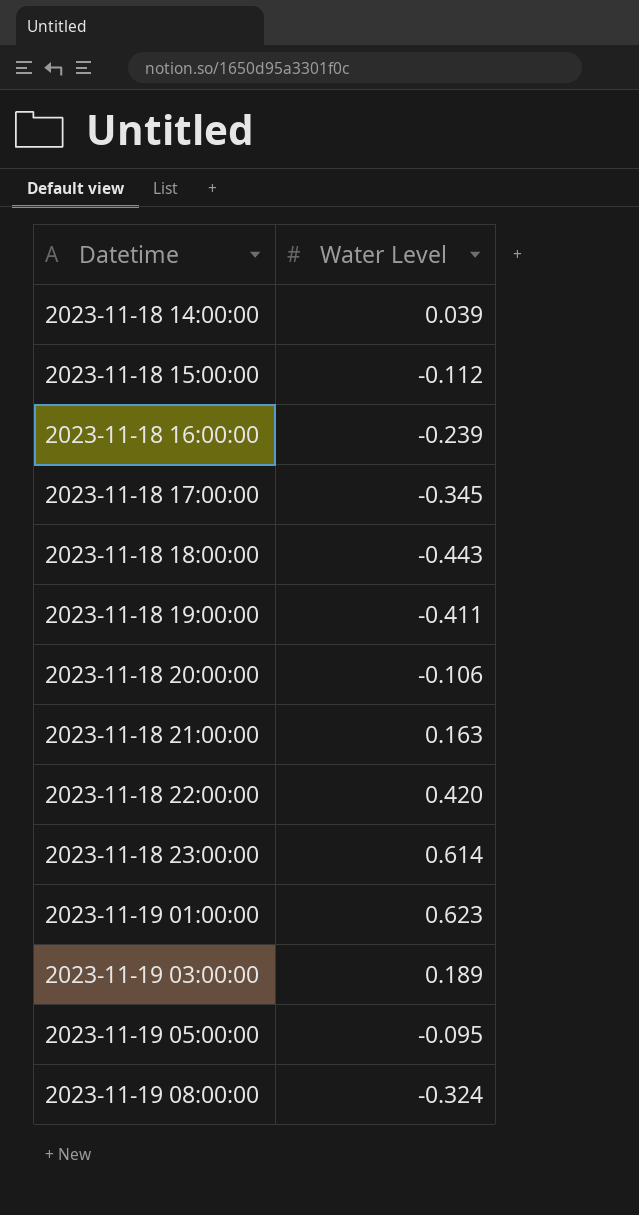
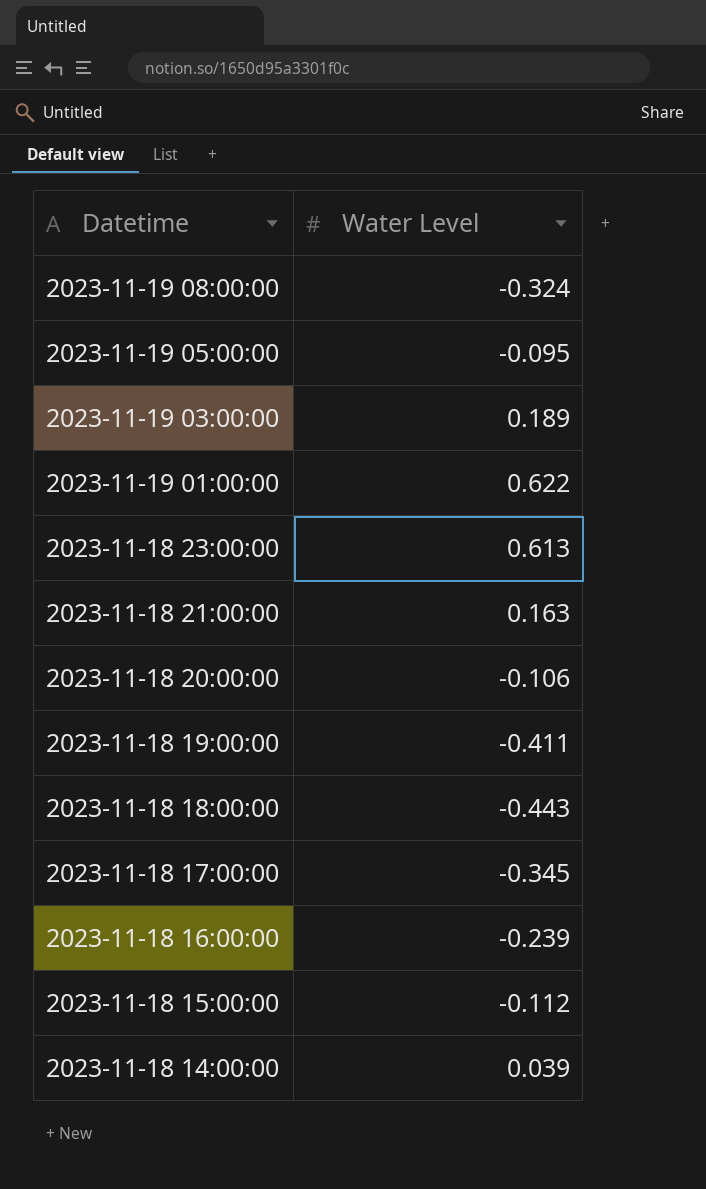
row order: Datetime ascending -> Datetime descending
row 2023-11-18 22:00:00: 0.420 -> none
2023-11-19 01:00:00 | Water Level: 0.623 -> 0.622
2023-11-18 23:00:00 | Water Level: 0.614 -> 0.613

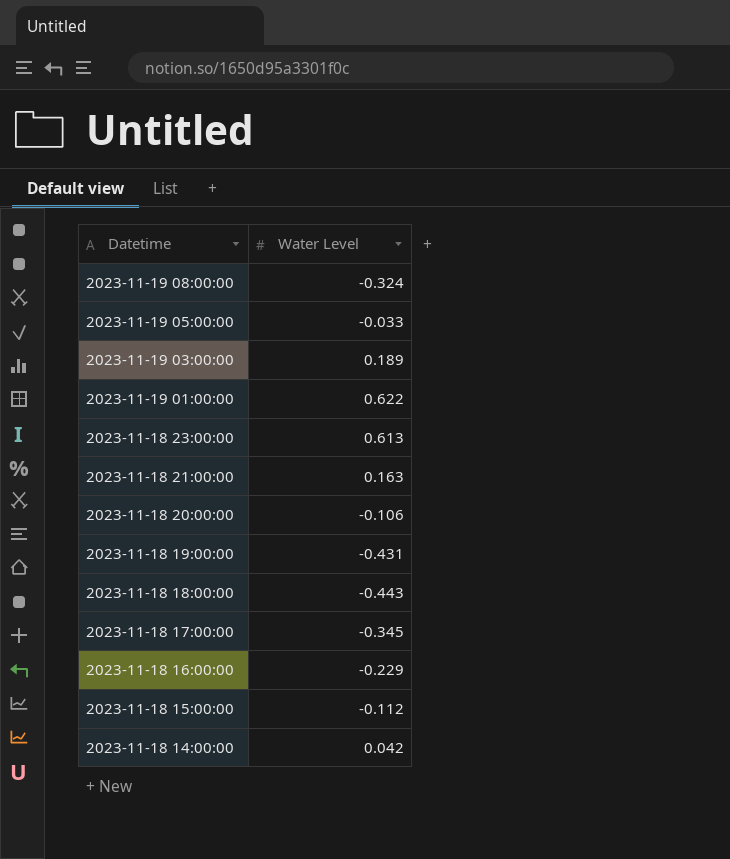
2023-11-19 05:00:00 | Water Level: -0.095 -> -0.033
2023-11-18 19:00:00 | Water Level: -0.411 -> -0.431
2023-11-18 16:00:00 | Water Level: -0.239 -> -0.229
2023-11-18 14:00:00 | Water Level: 0.039 -> 0.042

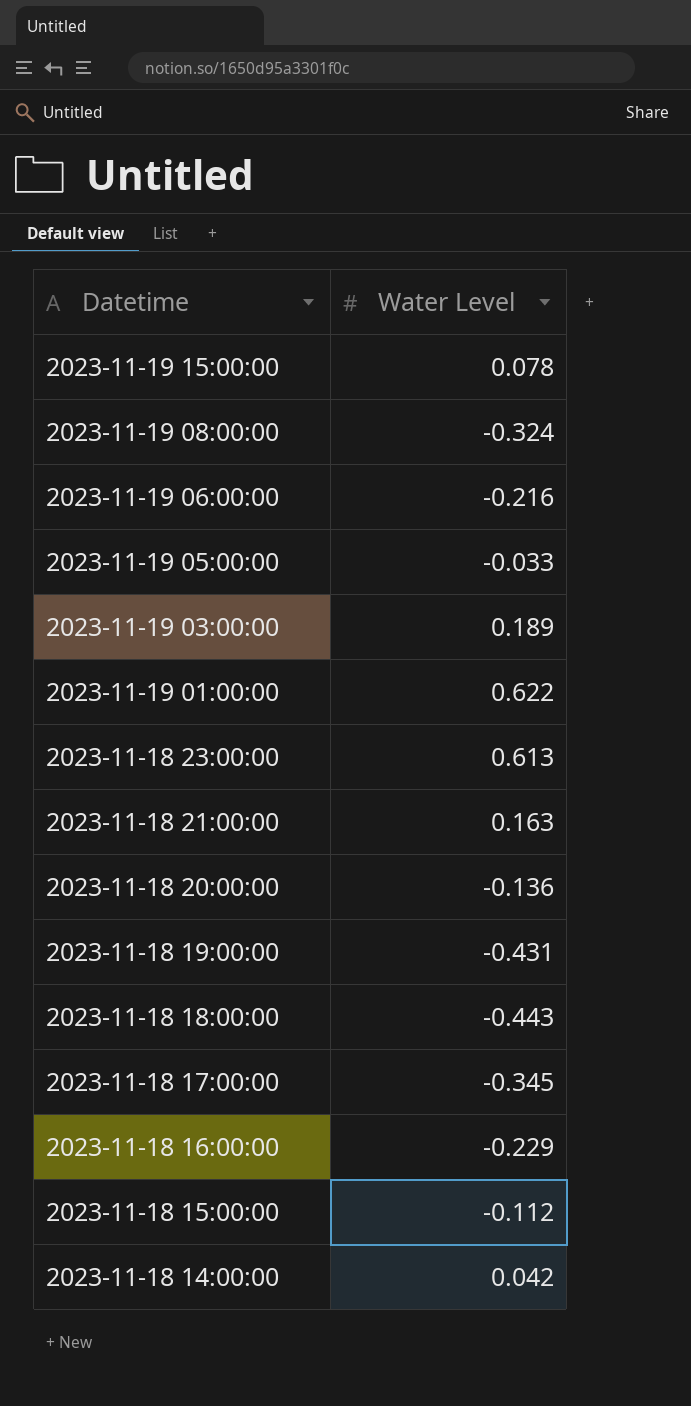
row 2023-11-19 15:00:00: none -> 0.078
row 2023-11-19 06:00:00: none -> -0.216
2023-11-18 20:00:00 | Water Level: -0.106 -> -0.136

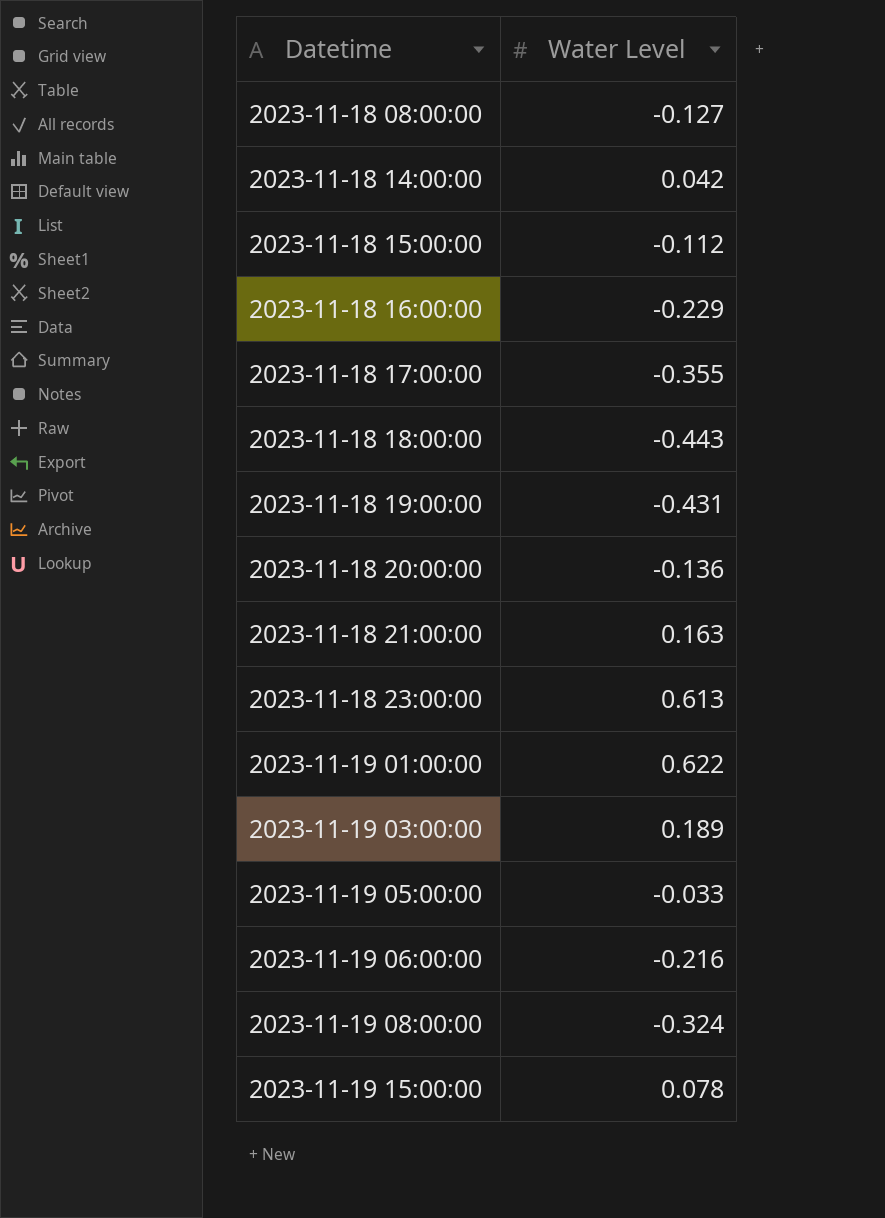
row order: Datetime descending -> Datetime ascending
row 2023-11-18 08:00:00: none -> -0.127
2023-11-18 17:00:00 | Water Level: -0.345 -> -0.355

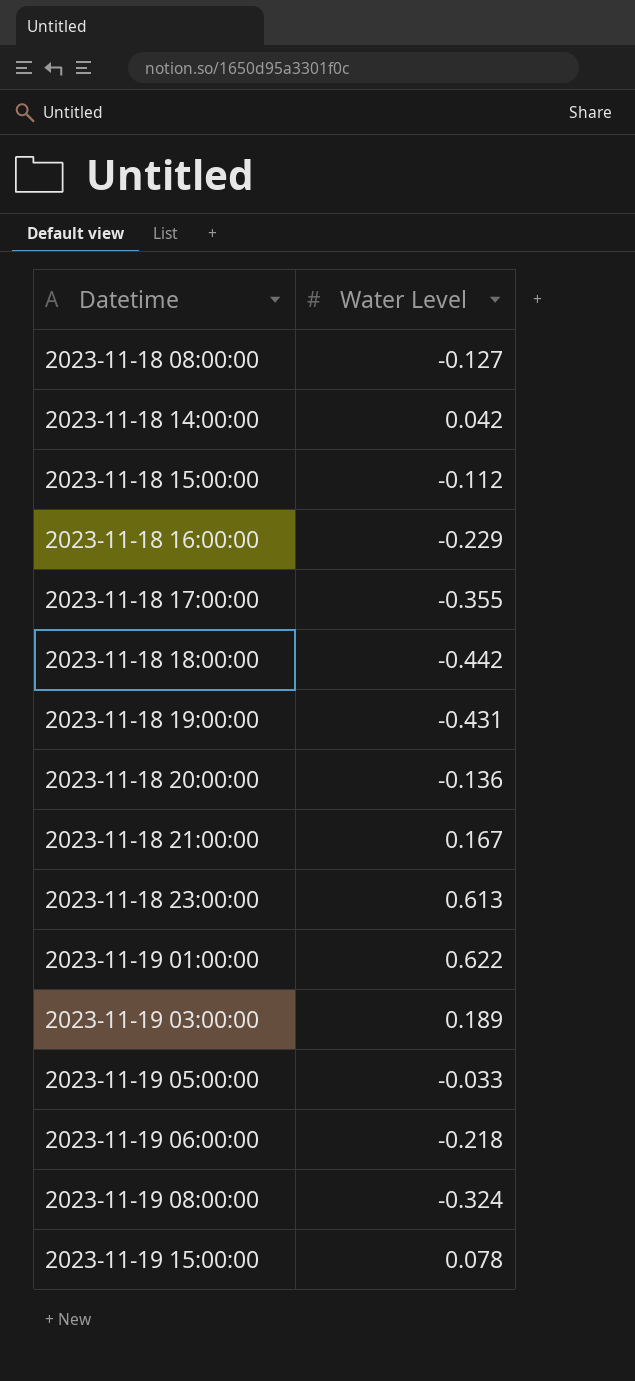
2023-11-18 18:00:00 | Water Level: -0.443 -> -0.442
2023-11-18 21:00:00 | Water Level: 0.163 -> 0.167
2023-11-19 06:00:00 | Water Level: -0.216 -> -0.218

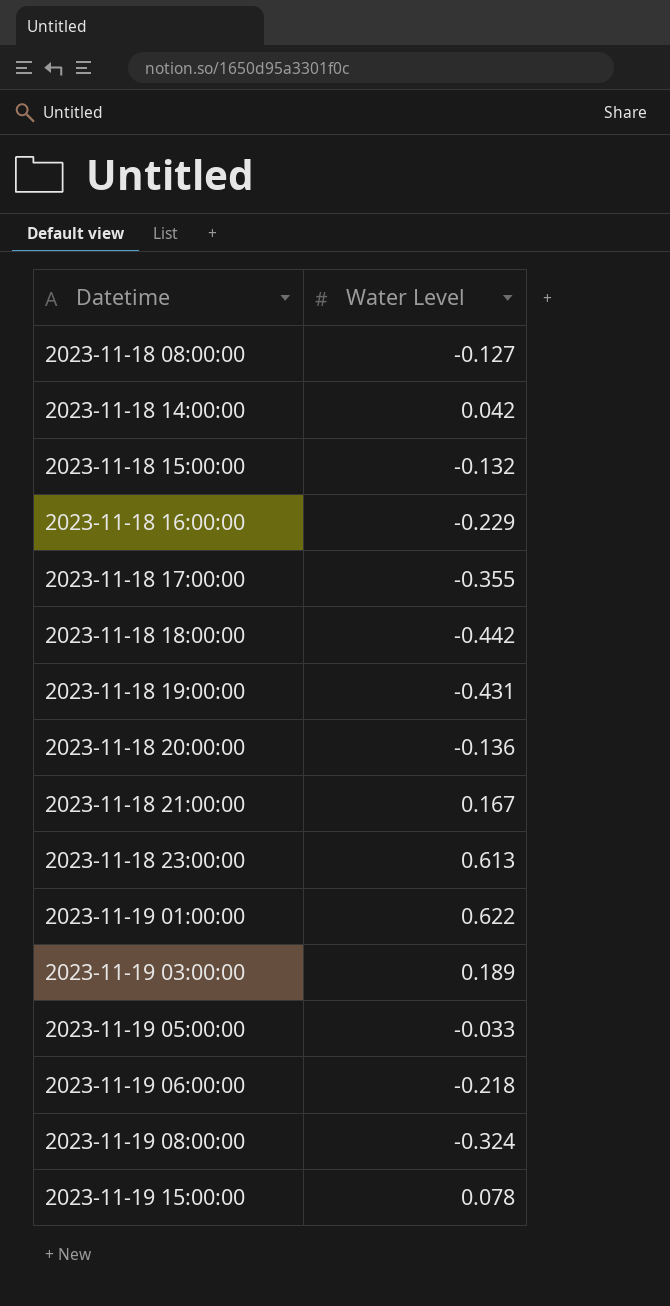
2023-11-18 15:00:00 | Water Level: -0.112 -> -0.132

